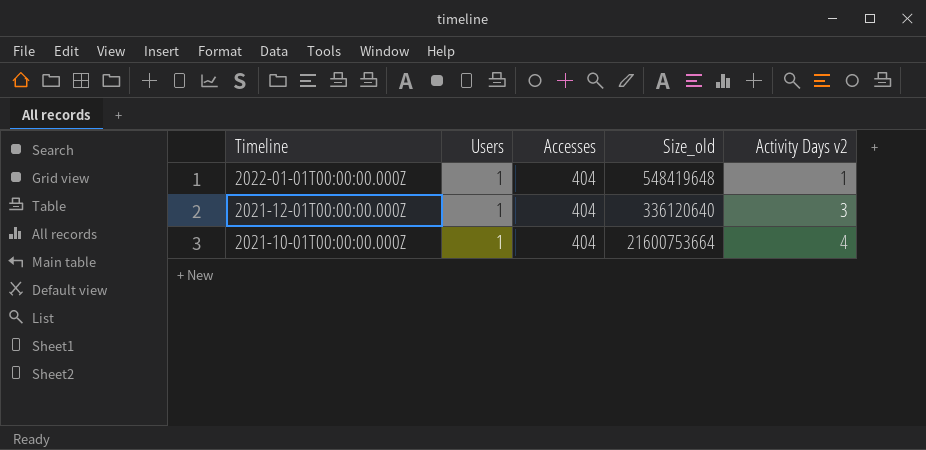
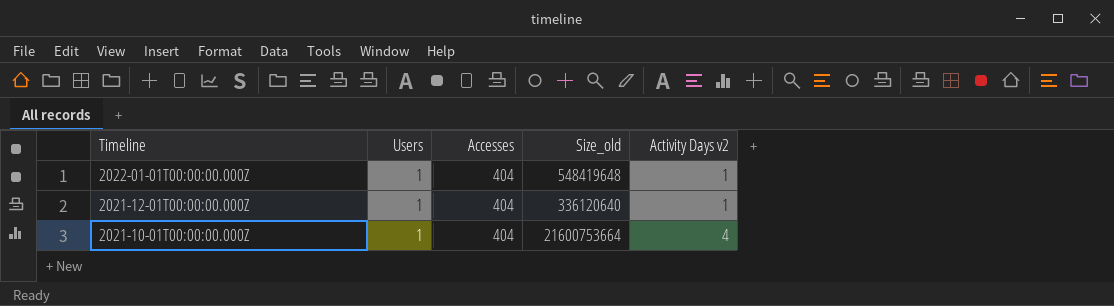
2021-12-01T00:00:00.000Z | Activity Days v2: 3 -> 1

